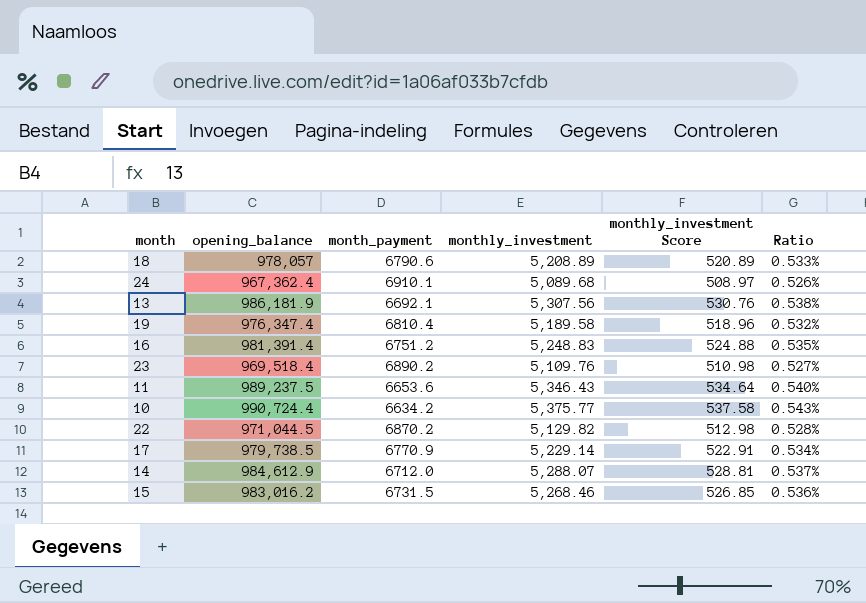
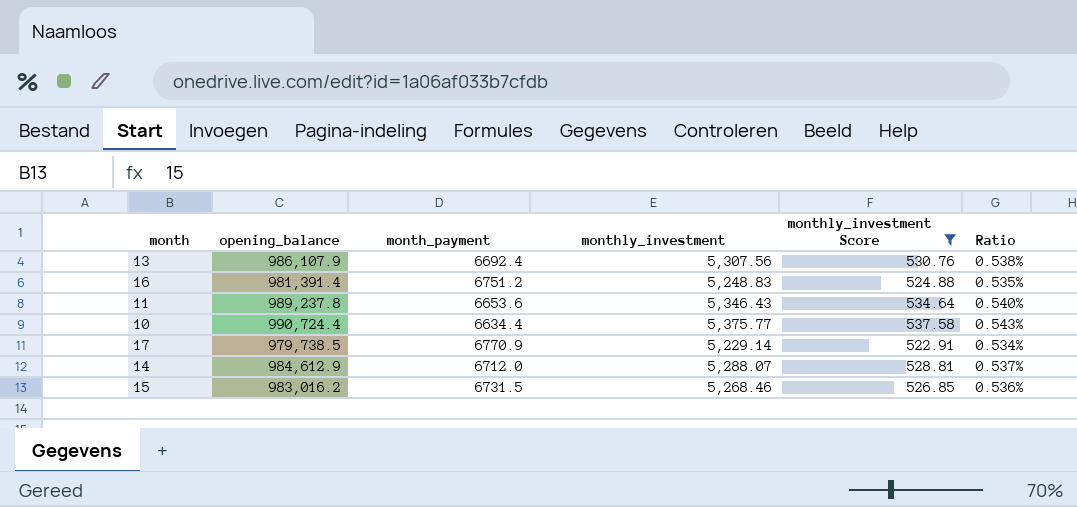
filter: none -> monthly_investment Score >= 522.91
13 | opening_balance: 986,181.9 -> 986,107.9
13 | month_payment: 6692.1 -> 6692.4
11 | opening_balance: 989,237.5 -> 989,237.8
10 | month_payment: 6634.2 -> 6634.4

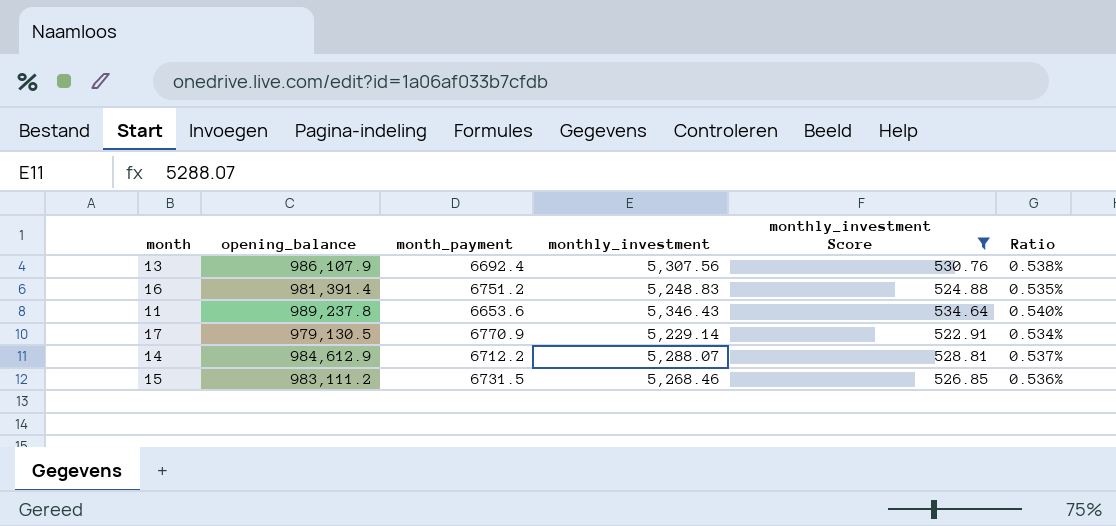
row 10: 990,724.4 | 6634.4 | 5,375.77 | 537.58 | 0.543% -> none
17 | opening_balance: 979,738.5 -> 979,130.5
14 | month_payment: 6712.0 -> 6712.2
15 | opening_balance: 983,016.2 -> 983,111.2

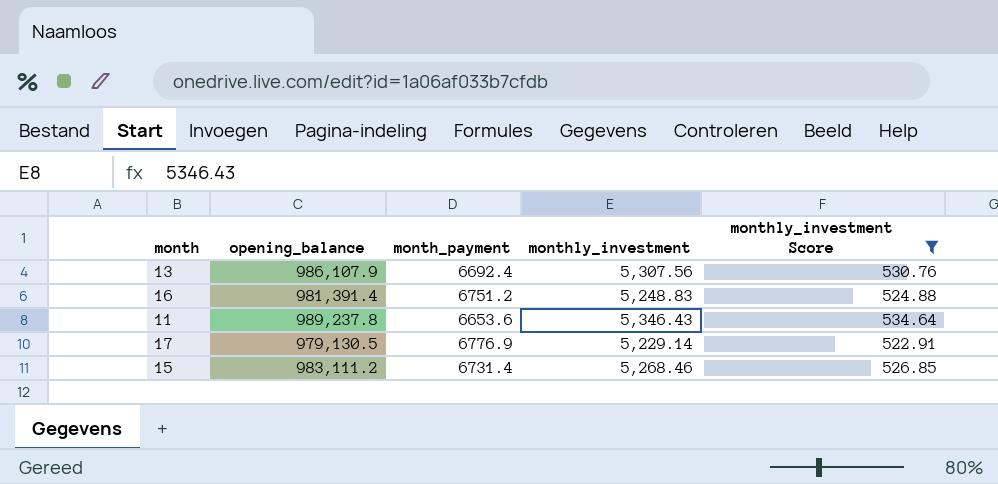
column Ratio | formula: [monthly_investment] / [opening_balance] -> none
row 14: 984,612.9 | 6712.2 | 5,288.07 | 528.81 | 0.537% -> none
17 | month_payment: 6770.9 -> 6776.9
15 | month_payment: 6731.5 -> 6731.4

